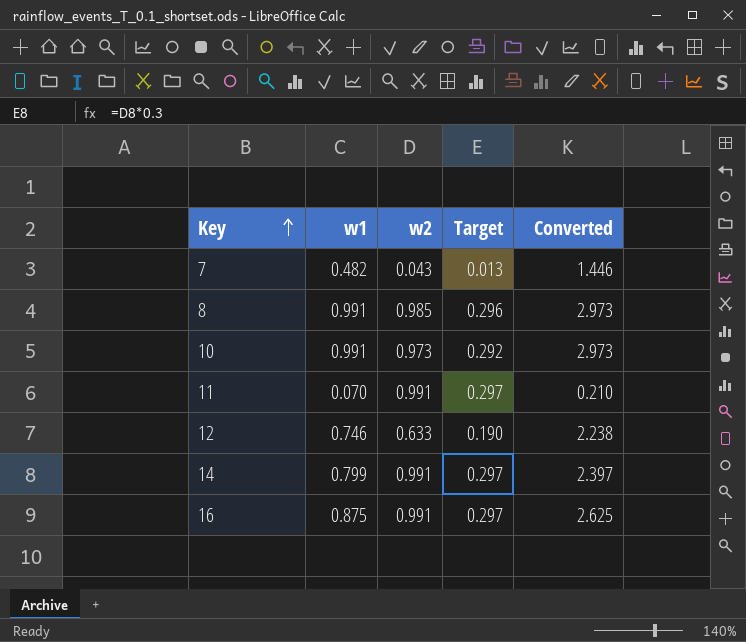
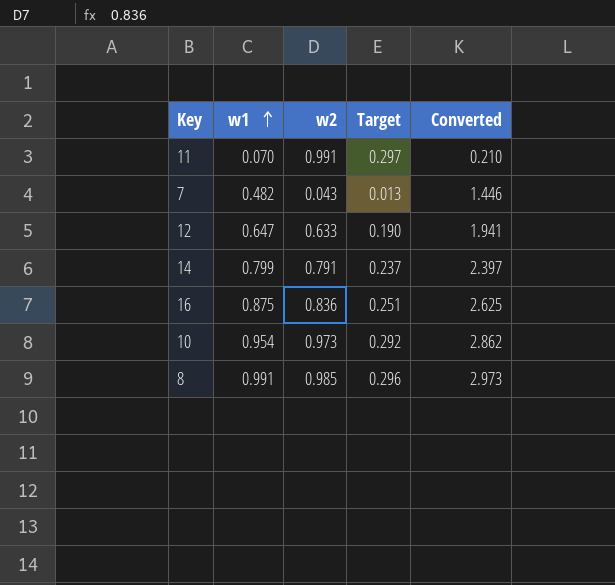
row order: Key ascending -> w1 ascending
12 | w1: 0.746 -> 0.647
12 | Converted: 2.238 -> 1.941
14 | w2: 0.991 -> 0.791
14 | Target: 0.297 -> 0.237
16 | w2: 0.991 -> 0.836
16 | Target: 0.297 -> 0.251
10 | w1: 0.991 -> 0.954
10 | Converted: 2.973 -> 2.862

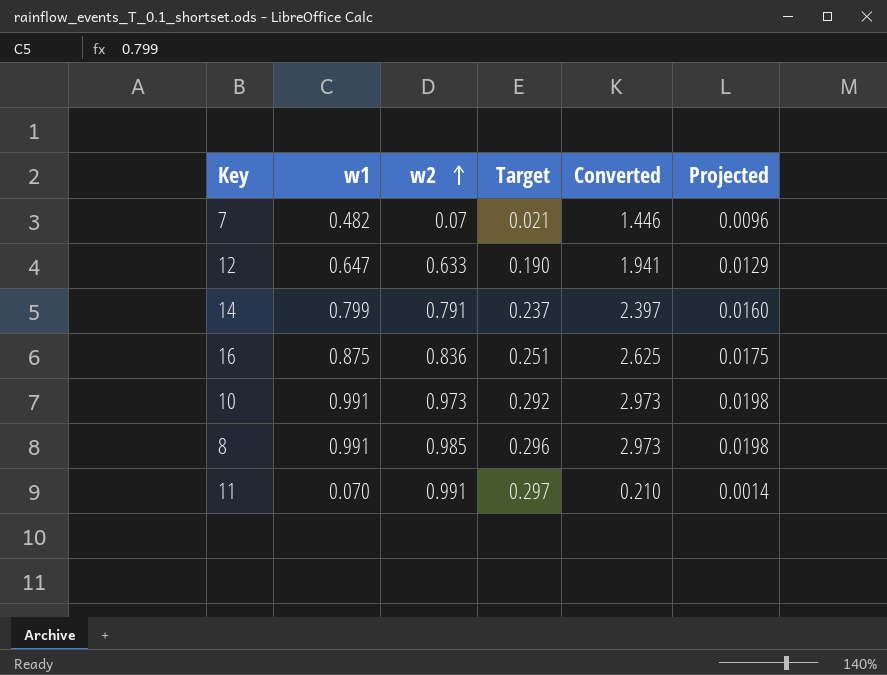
row order: w1 ascending -> w2 ascending
column Projected | formula: none -> [w1] * 0.02
7 | w2: 0.043 -> 0.07
7 | Target: 0.013 -> 0.021
10 | w1: 0.954 -> 0.991
10 | Converted: 2.862 -> 2.973

